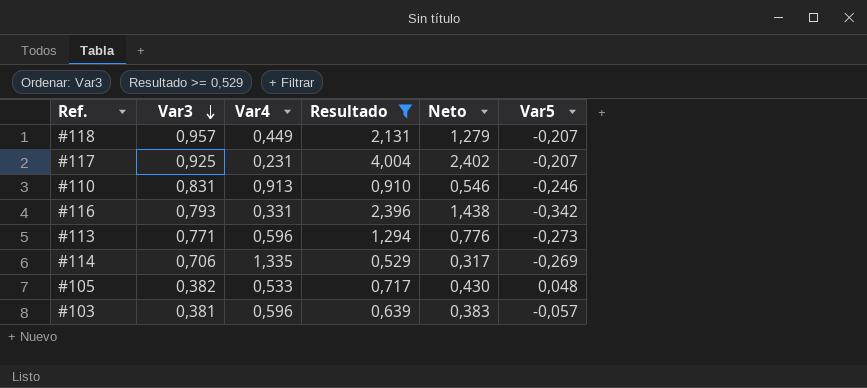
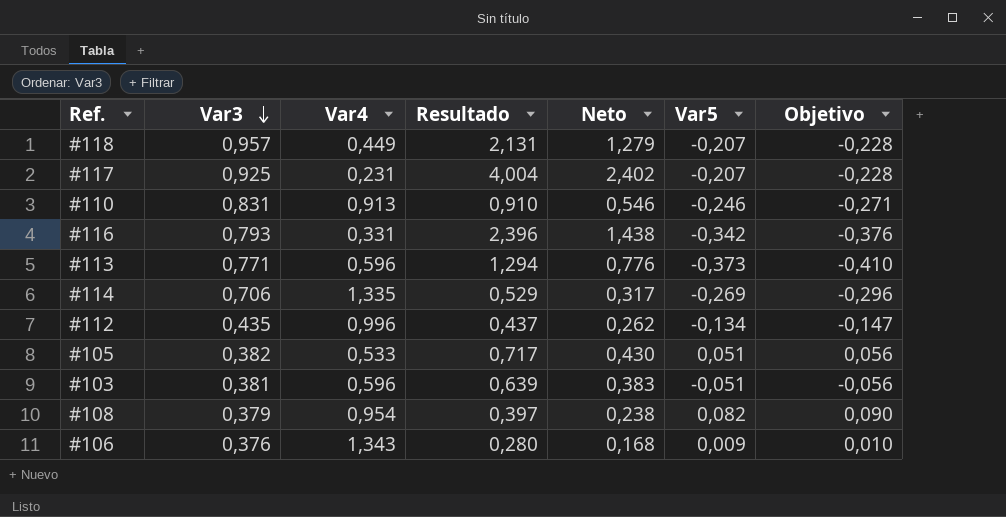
filter: Resultado >= 0,529 -> none
column Objetivo | formula: none -> [Var5] * 1,1
#113 | Var5: -0,273 -> -0,373
#105 | Var5: 0,048 -> 0,051
#103 | Var5: -0,057 -> -0,051

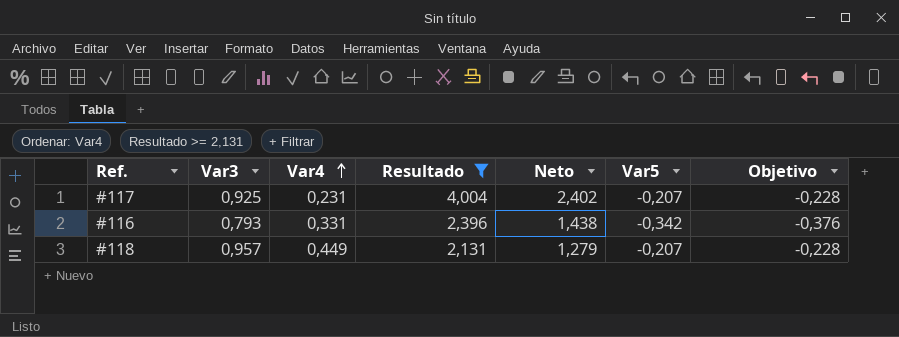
filter: none -> Resultado >= 2,131
row order: Var3 descending -> Var4 ascending

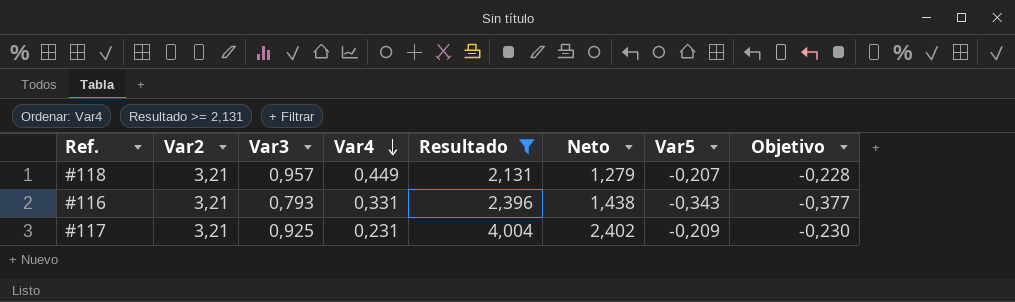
row order: Var4 ascending -> Var4 descending
column Var2 | position: none -> 2
#116 | Var5: -0,342 -> -0,343
#116 | Objetivo: -0,376 -> -0,377
#117 | Var5: -0,207 -> -0,209
#117 | Objetivo: -0,228 -> -0,230

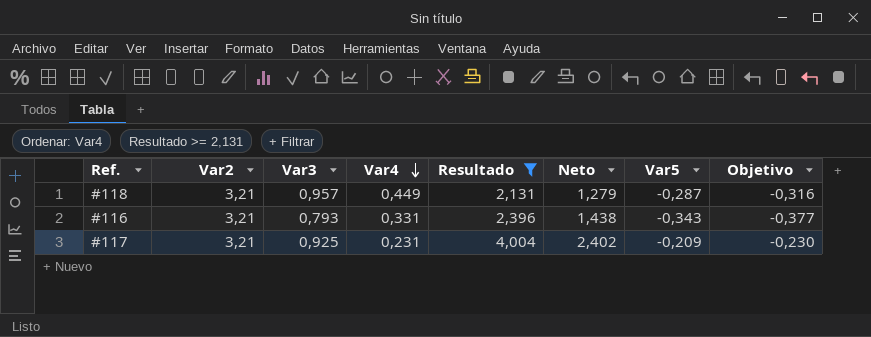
#118 | Var5: -0,207 -> -0,287
#118 | Objetivo: -0,228 -> -0,316

